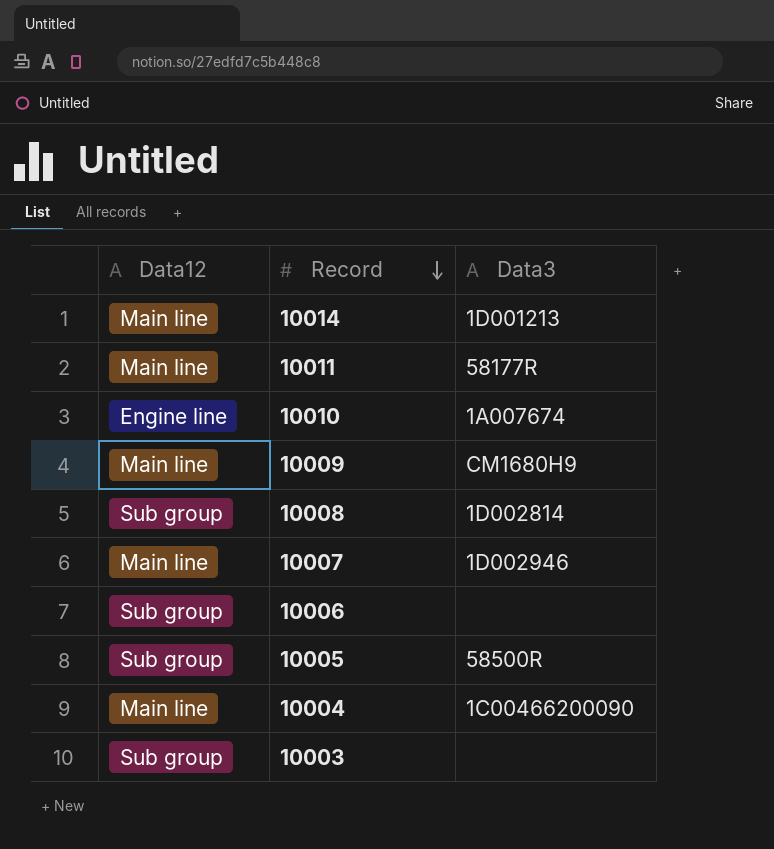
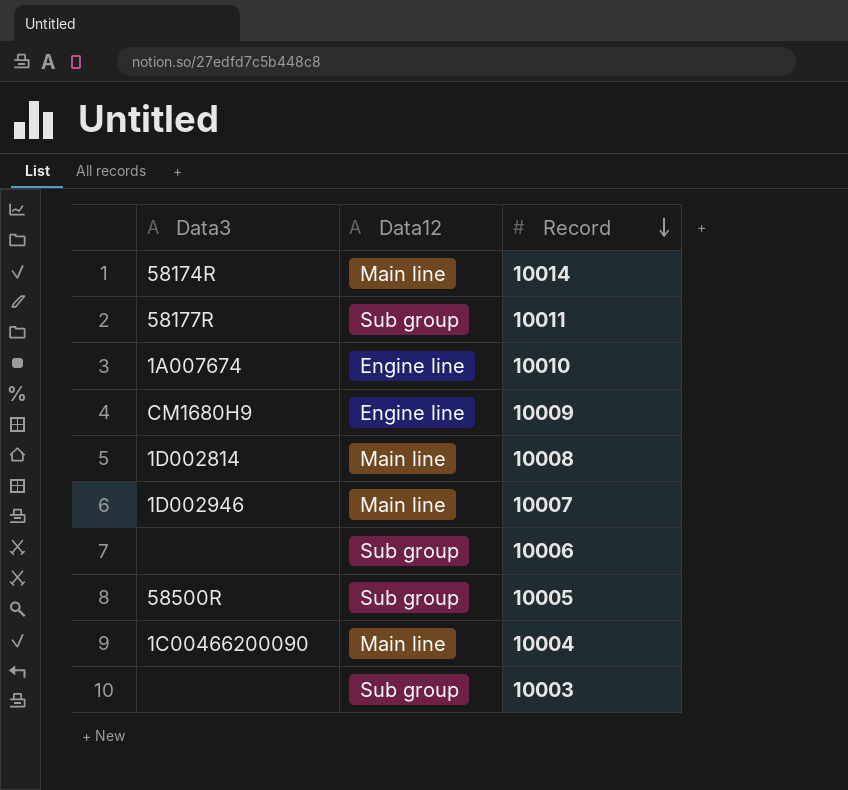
column Data3 | position: 3 -> 1
10014 | Data3: 1D001213 -> 58174R
10011 | Data12: Main line -> Sub group
10009 | Data12: Main line -> Engine line
10008 | Data12: Sub group -> Main line

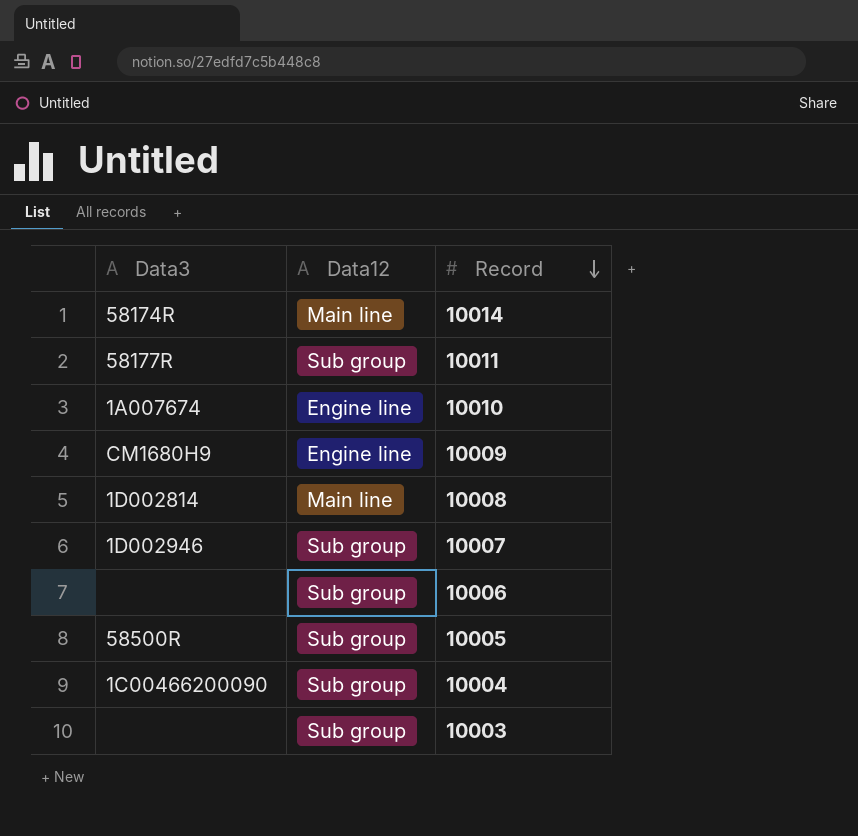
10007 | Data12: Main line -> Sub group
10004 | Data12: Main line -> Sub group

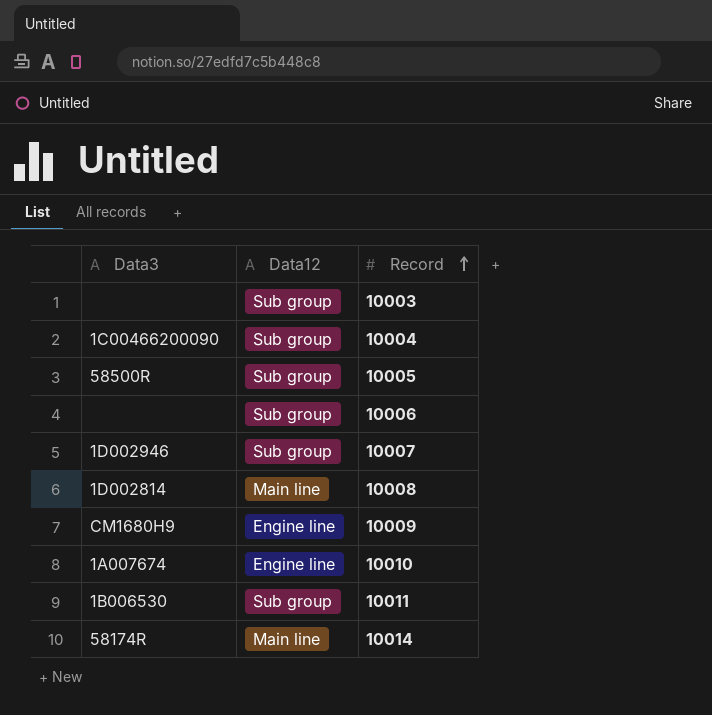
row order: Record descending -> Record ascending
10011 | Data3: 58177R -> 1B006530

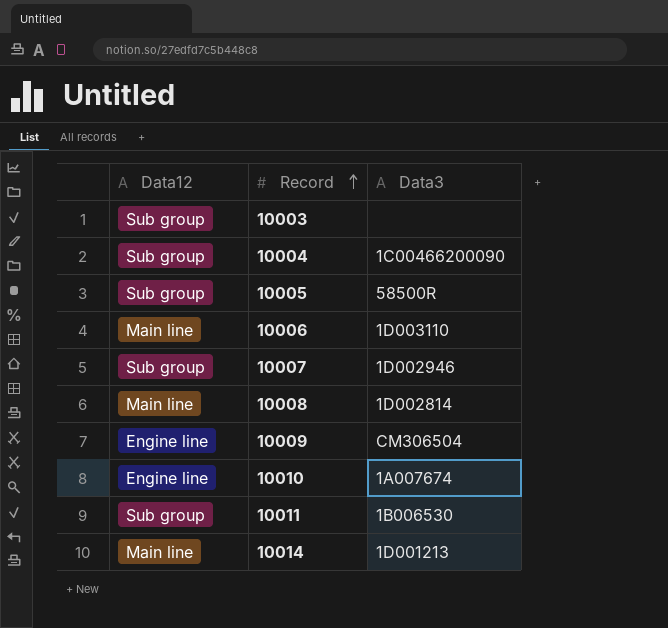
column Data3 | position: 1 -> 3
10006 | Data12: Sub group -> Main line
10006 | Data3: none -> 1D003110
10009 | Data3: CM1680H9 -> CM306504
10014 | Data3: 58174R -> 1D001213

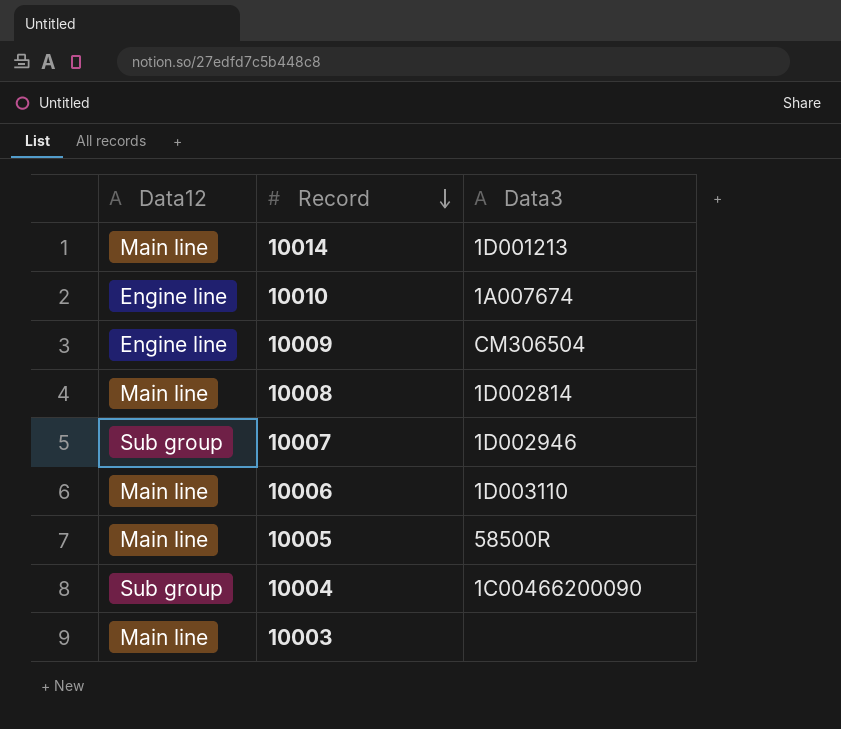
row order: Record ascending -> Record descending
row 10011: Sub group | 1B006530 -> none
10005 | Data12: Sub group -> Main line
10003 | Data12: Sub group -> Main line

